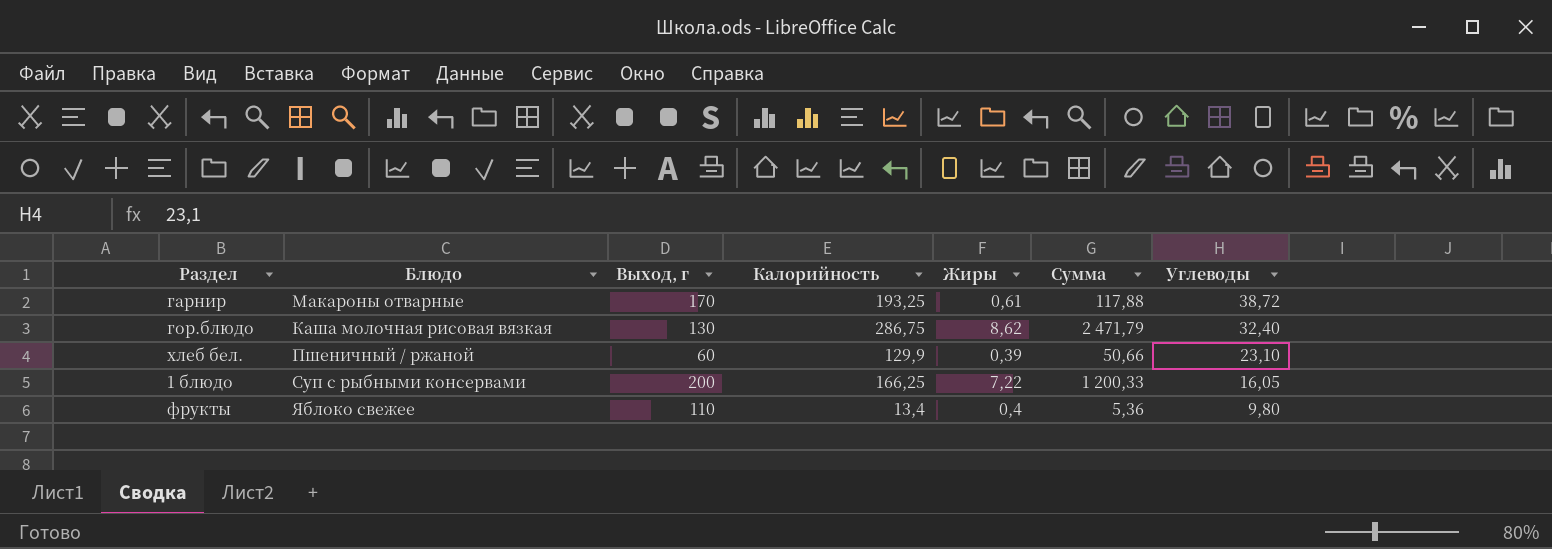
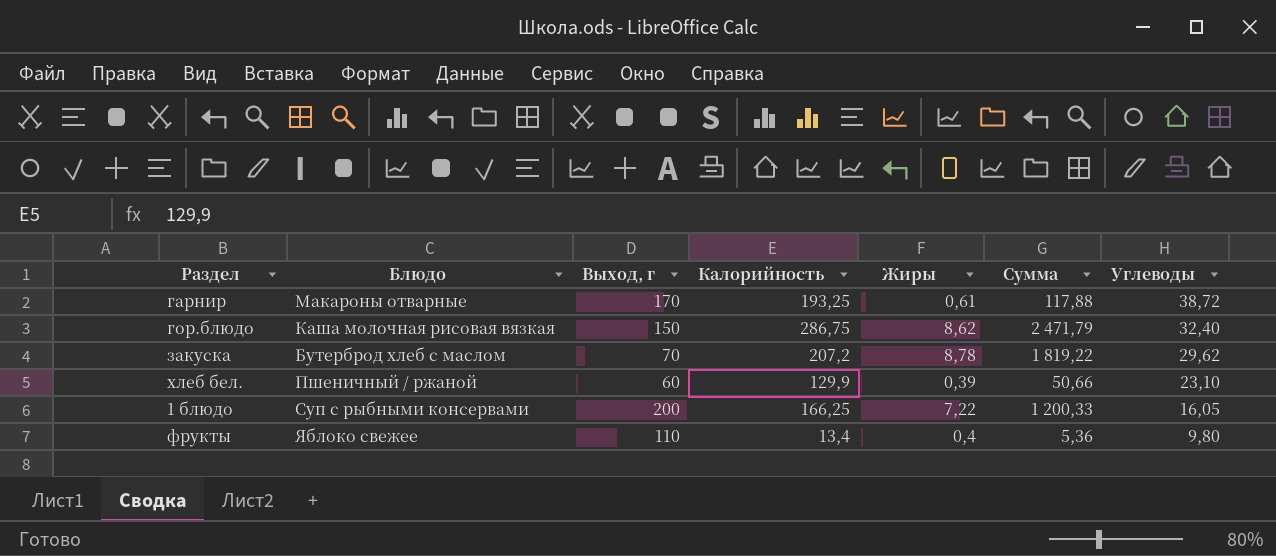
гор.блюдо | Выход, г: 130 -> 150
row закуска: none -> Бутерброд хлеб с маслом | 70 | 207,2 | 8,78 | 1 819,22 | 29,62

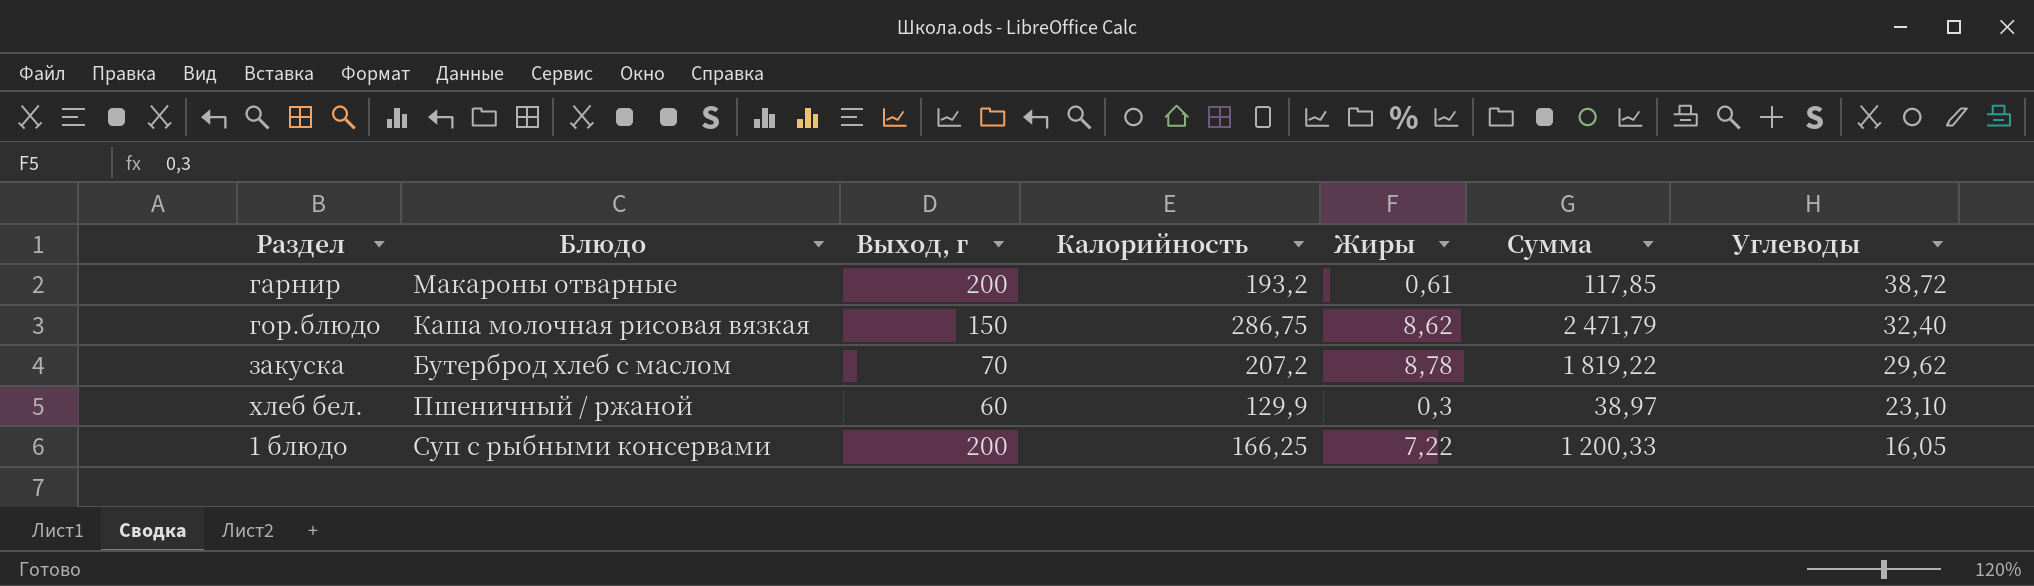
row фрукты: Яблоко свежее | 110 | 13,4 | 0,4 | 5,36 | 9,80 -> none
гарнир | Выход, г: 170 -> 200
гарнир | Калорийность: 193,25 -> 193,2
гарнир | Сумма: 117,88 -> 117,85
хлеб бел. | Жиры: 0,39 -> 0,3
хлеб бел. | Сумма: 50,66 -> 38,97

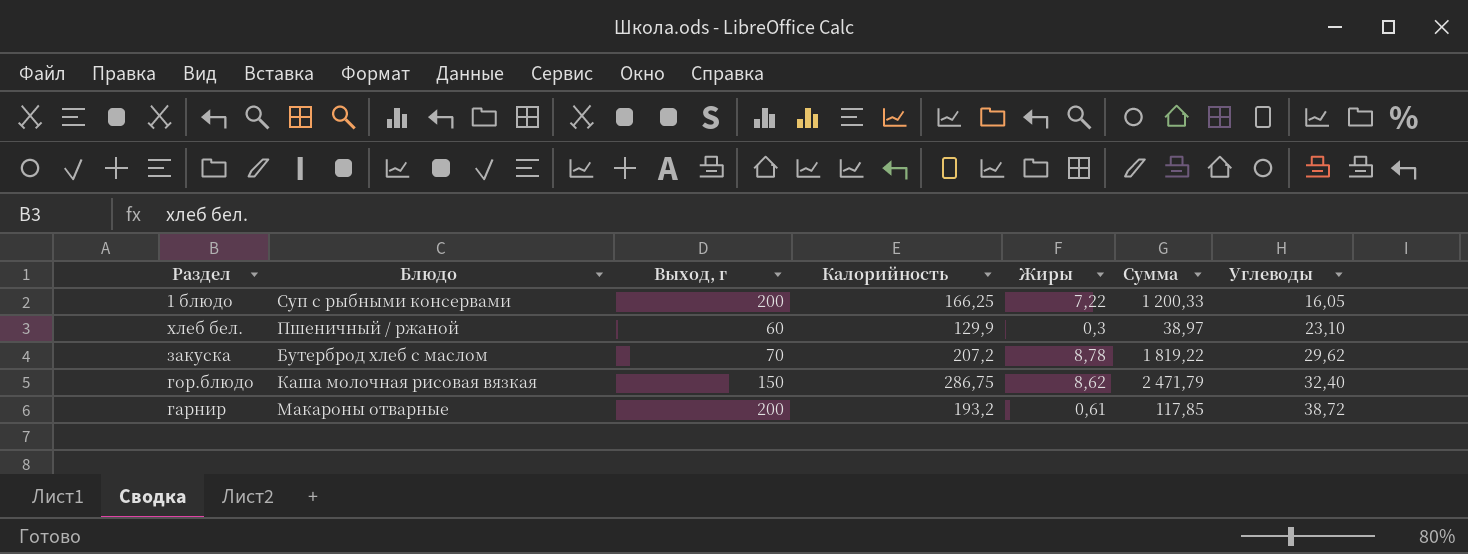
row order: Углеводы descending -> Углеводы ascending

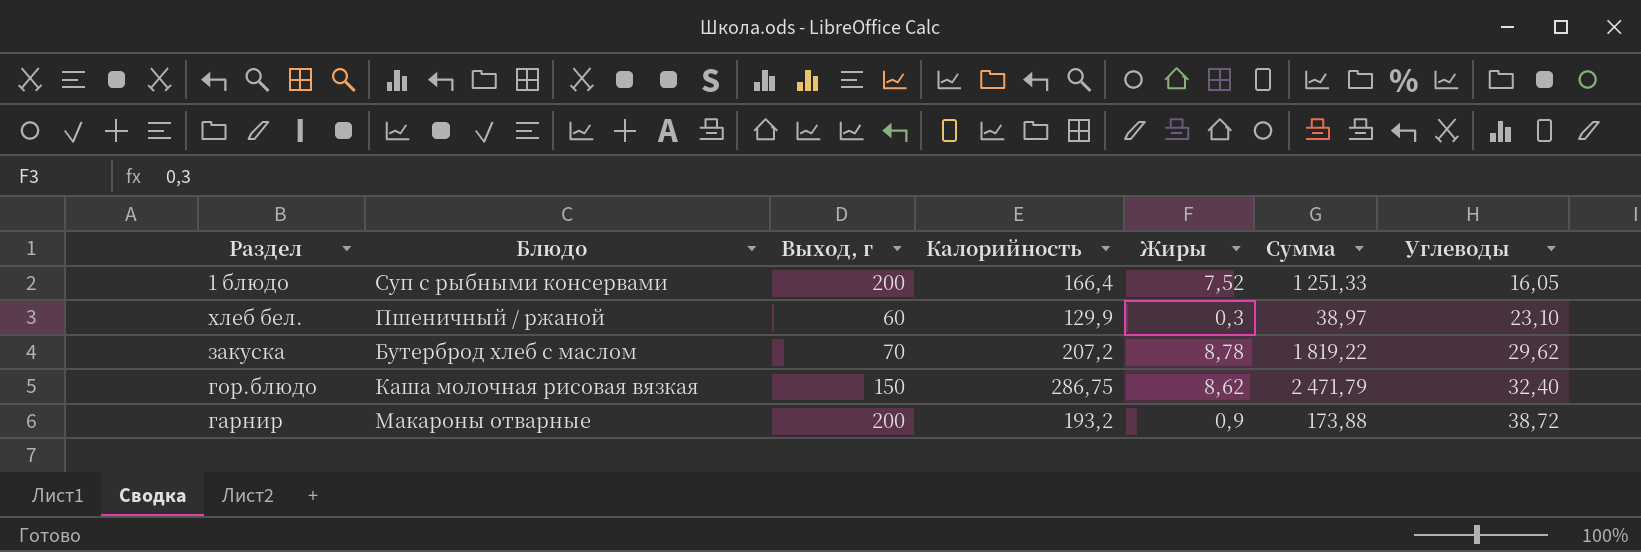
1 блюдо | Калорийность: 166,25 -> 166,4
1 блюдо | Жиры: 7,22 -> 7,52
1 блюдо | Сумма: 1 200,33 -> 1 251,33
гарнир | Жиры: 0,61 -> 0,9
гарнир | Сумма: 117,85 -> 173,88

